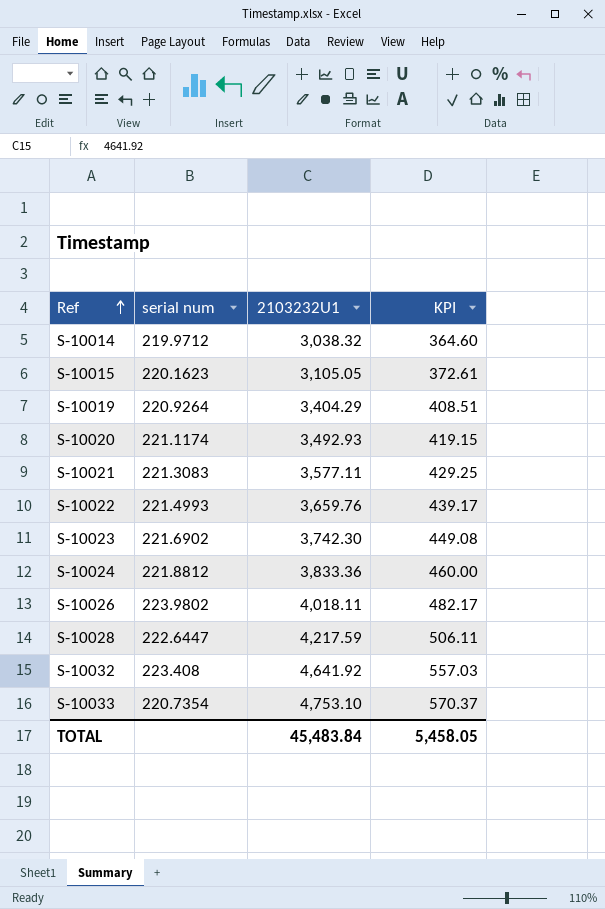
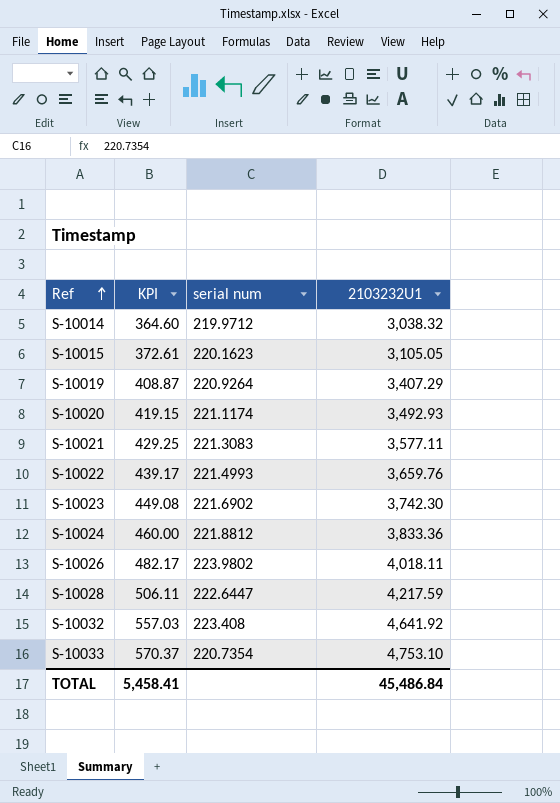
column KPI | position: 4 -> 2
S-10019 | KPI: 408.51 -> 408.87
S-10019 | 2103232U1: 3,404.29 -> 3,407.29
TOTAL | KPI: 5,458.05 -> 5,458.41
TOTAL | 2103232U1: 45,483.84 -> 45,486.84

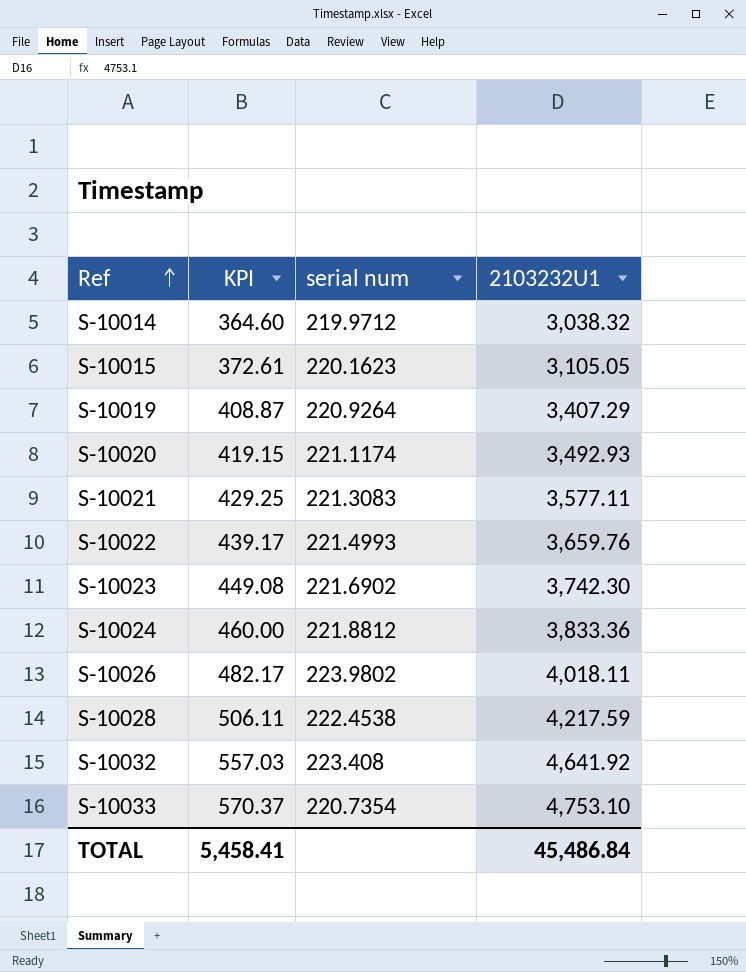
S-10028 | serial num: 222.6447 -> 222.4538

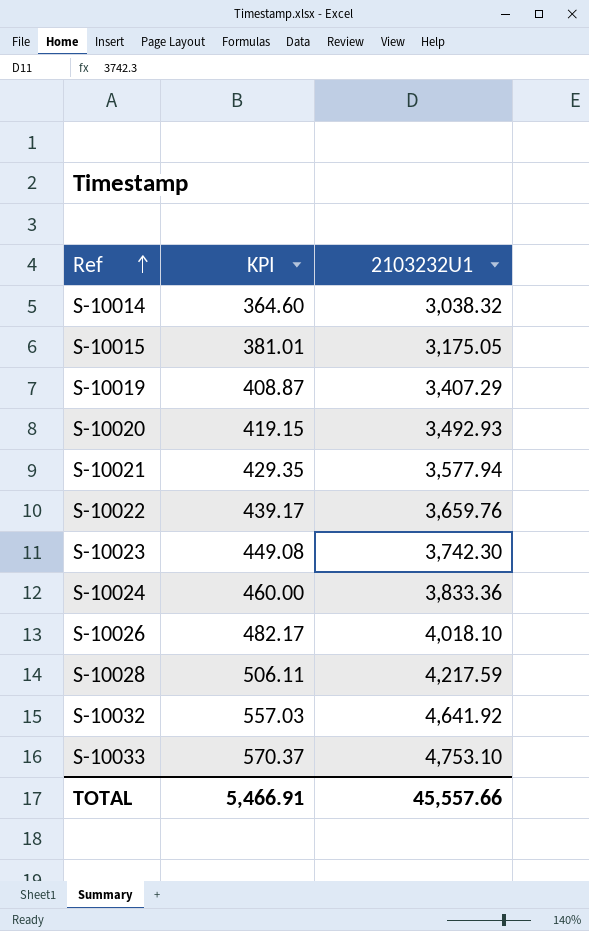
column serial num | position: 3 -> none
S-10015 | KPI: 372.61 -> 381.01
S-10015 | 2103232U1: 3,105.05 -> 3,175.05
S-10021 | KPI: 429.25 -> 429.35
S-10021 | 2103232U1: 3,577.11 -> 3,577.94
S-10026 | 2103232U1: 4,018.11 -> 4,018.10
TOTAL | KPI: 5,458.41 -> 5,466.91
TOTAL | 2103232U1: 45,486.84 -> 45,557.66

